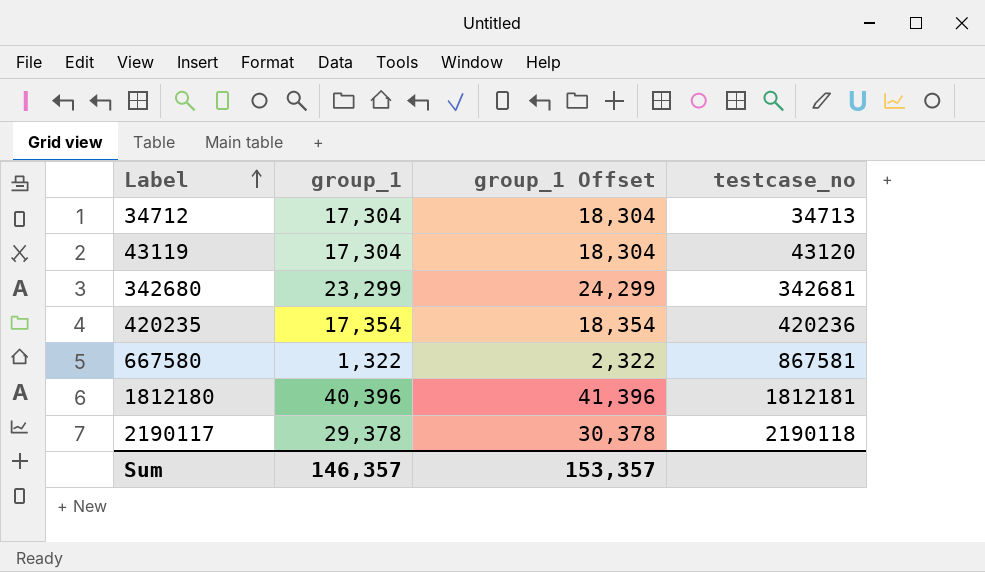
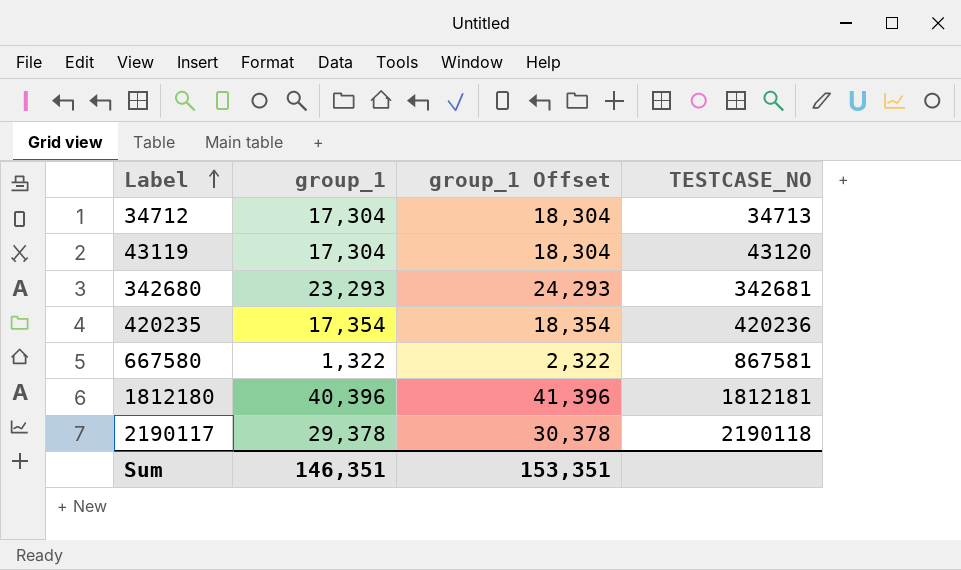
column name: testcase_no -> TESTCASE_NO
342680 | group_1: 23,299 -> 23,293
342680 | group_1 Offset: 24,299 -> 24,293
Sum | group_1: 146,357 -> 146,351
Sum | group_1 Offset: 153,357 -> 153,351

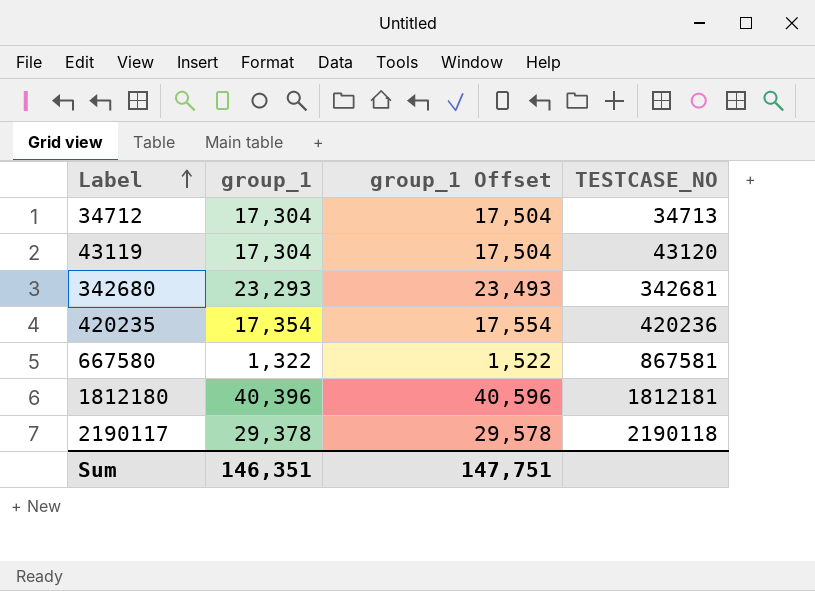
column group_1 Offset | formula: [group_1] + 1000 -> [group_1] + 200
Sum | group_1 Offset: 153,351 -> 147,751

